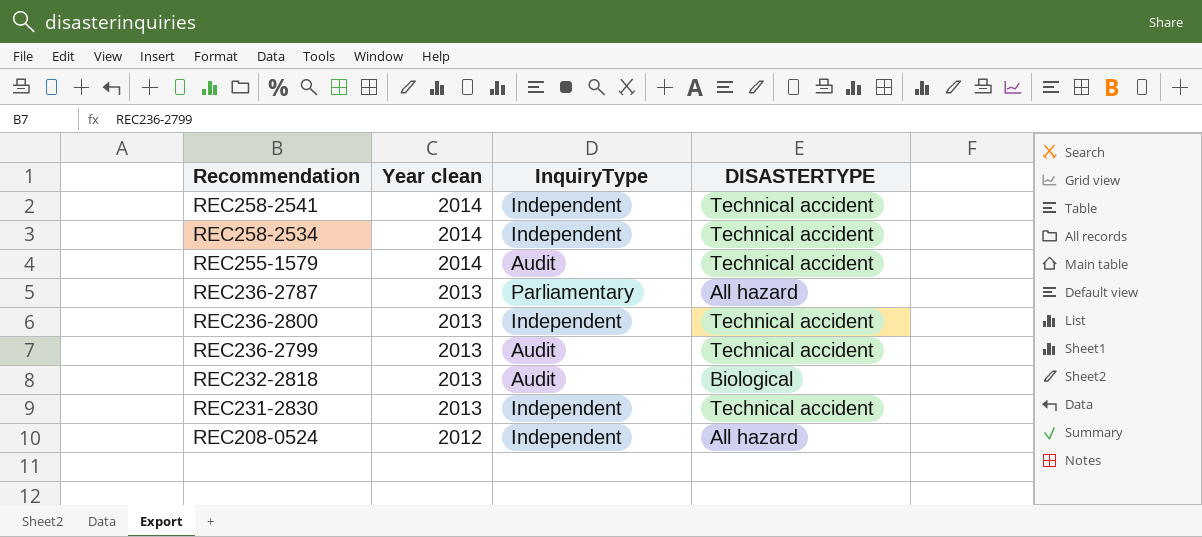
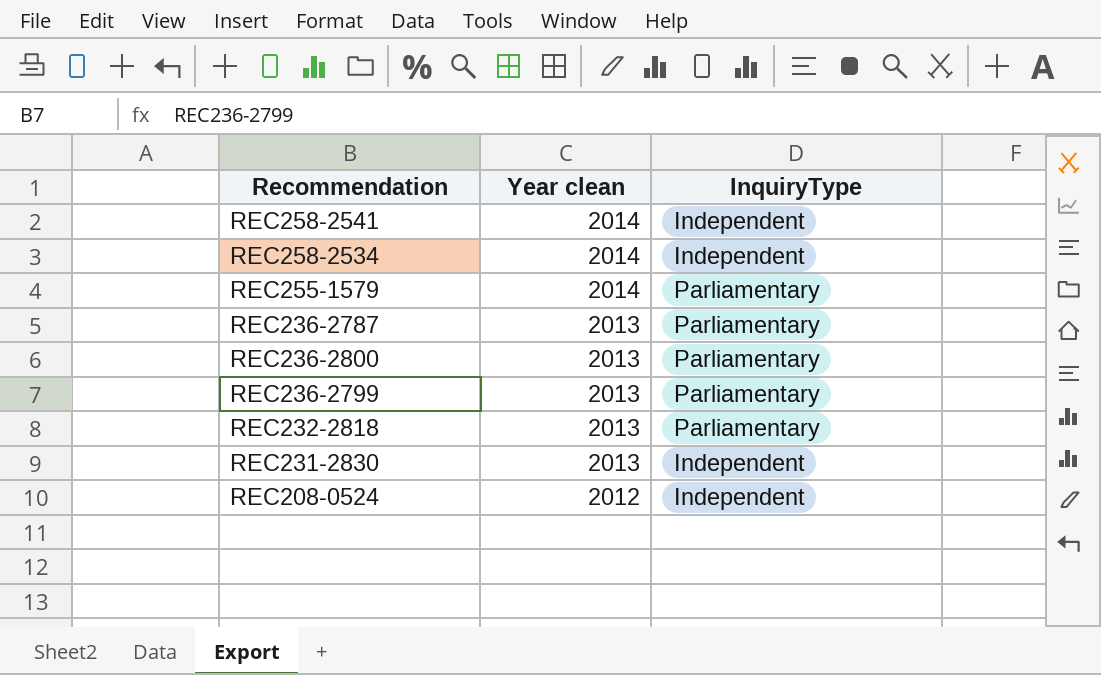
column DISASTERTYPE | position: 4 -> none
REC255-1579 | InquiryType: Audit -> Parliamentary
REC236-2800 | InquiryType: Independent -> Parliamentary
REC236-2799 | InquiryType: Audit -> Parliamentary
REC232-2818 | InquiryType: Audit -> Parliamentary

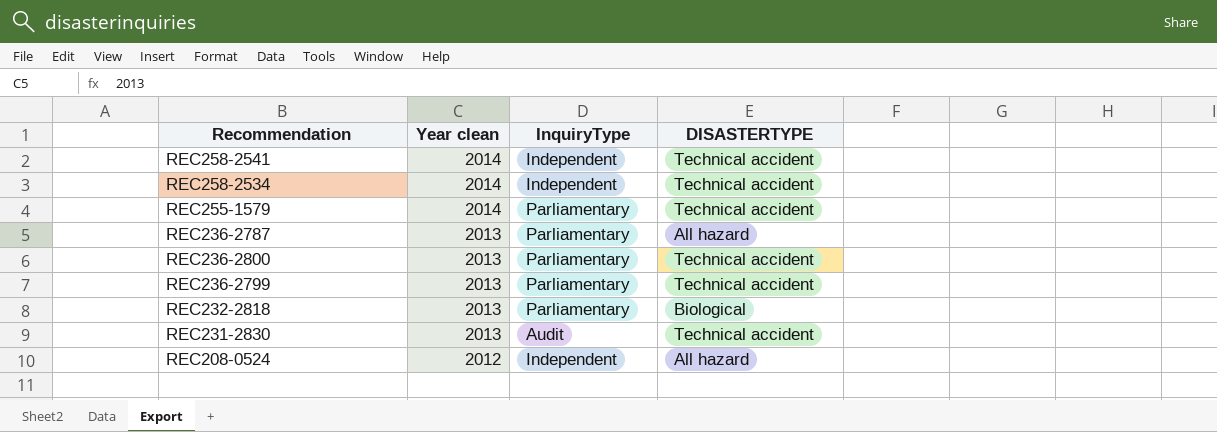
column DISASTERTYPE | position: none -> 4
REC231-2830 | InquiryType: Independent -> Audit

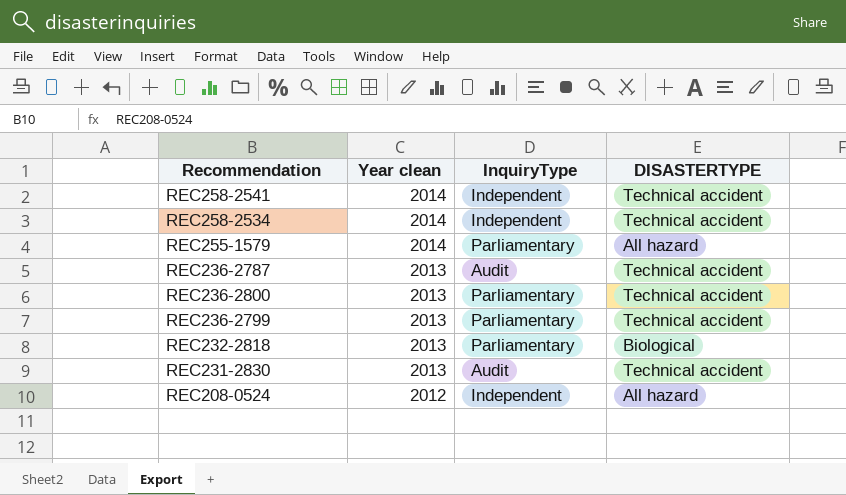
REC255-1579 | DISASTERTYPE: Technical accident -> All hazard
REC236-2787 | InquiryType: Parliamentary -> Audit
REC236-2787 | DISASTERTYPE: All hazard -> Technical accident

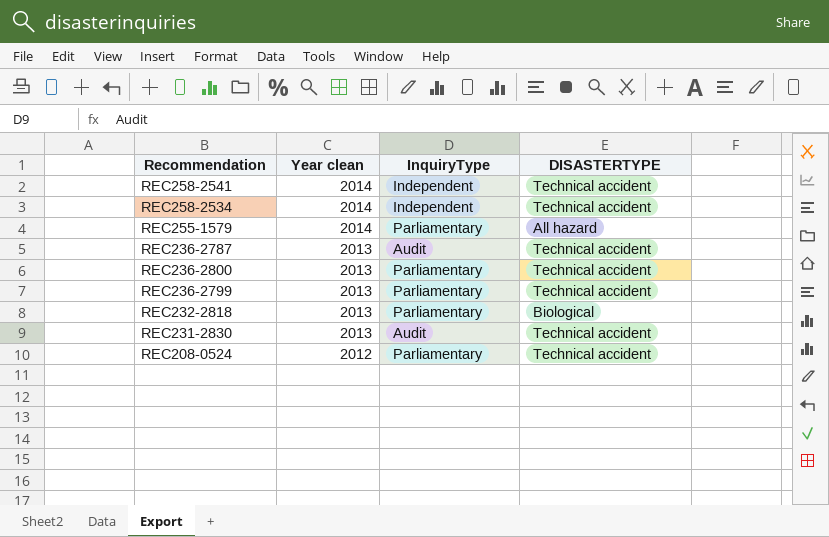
REC208-0524 | InquiryType: Independent -> Parliamentary
REC208-0524 | DISASTERTYPE: All hazard -> Technical accident

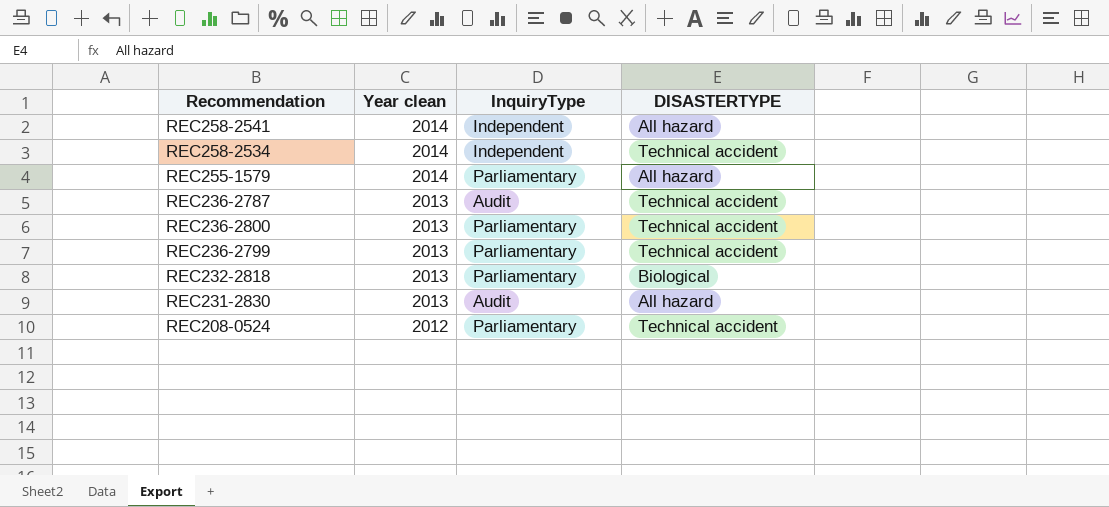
REC258-2541 | DISASTERTYPE: Technical accident -> All hazard
REC231-2830 | DISASTERTYPE: Technical accident -> All hazard

